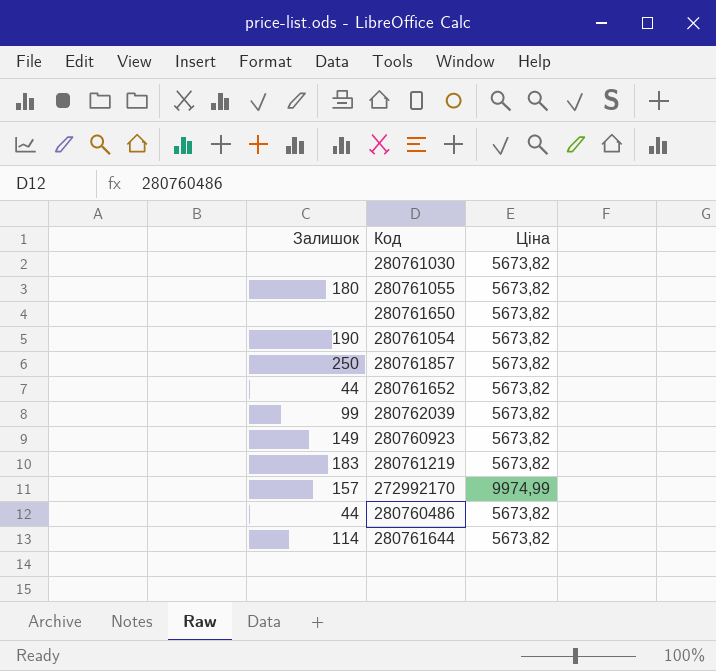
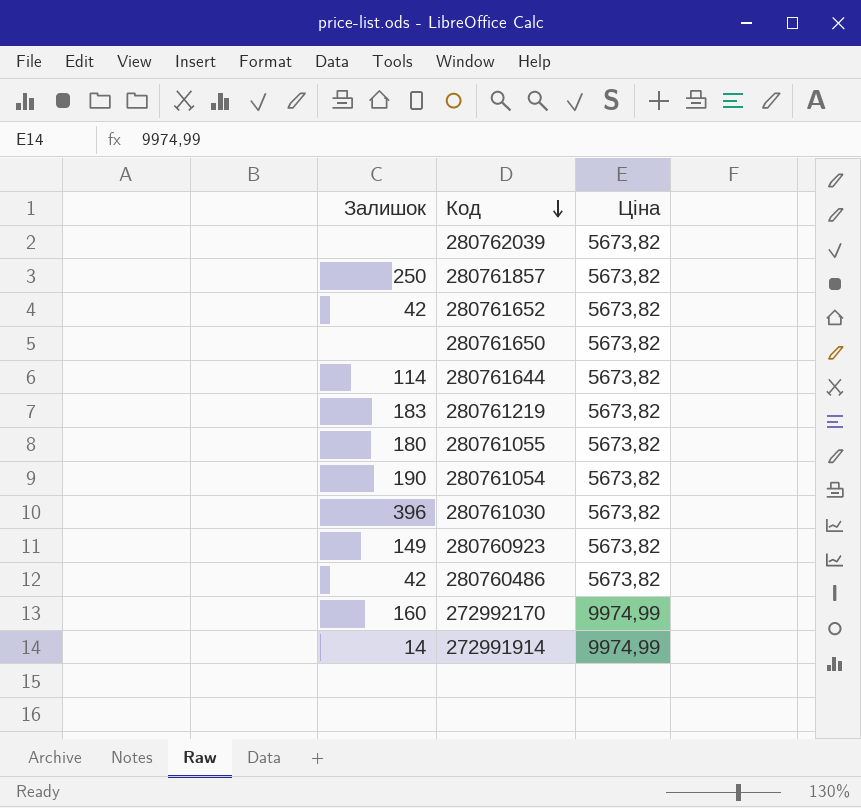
row order: none -> Код descending
280762039 | Залишок: 99 -> none
280761652 | Залишок: 44 -> 42
280761030 | Залишок: none -> 396
280760486 | Залишок: 44 -> 42
272992170 | Залишок: 157 -> 160
row 272991914: none -> 14 | 9974,99

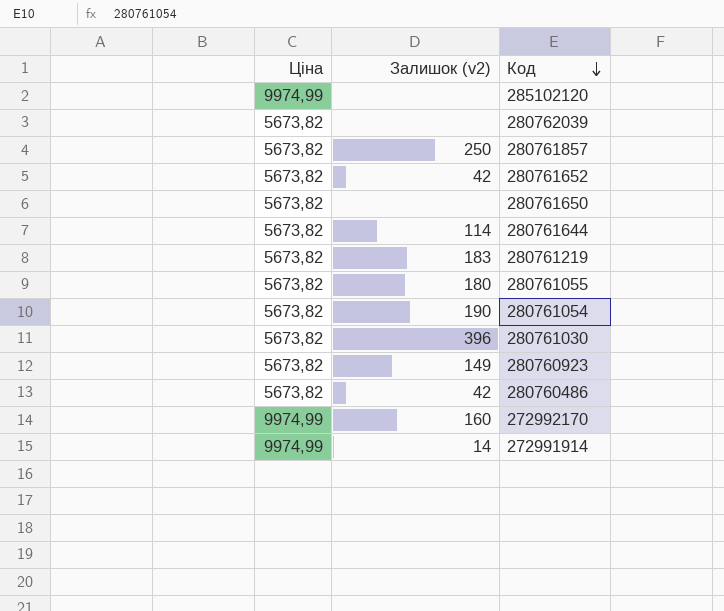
column Ціна | position: 3 -> 1
column name: Залишок -> Залишок (v2)
row 285102120: none -> 9974,99 | none

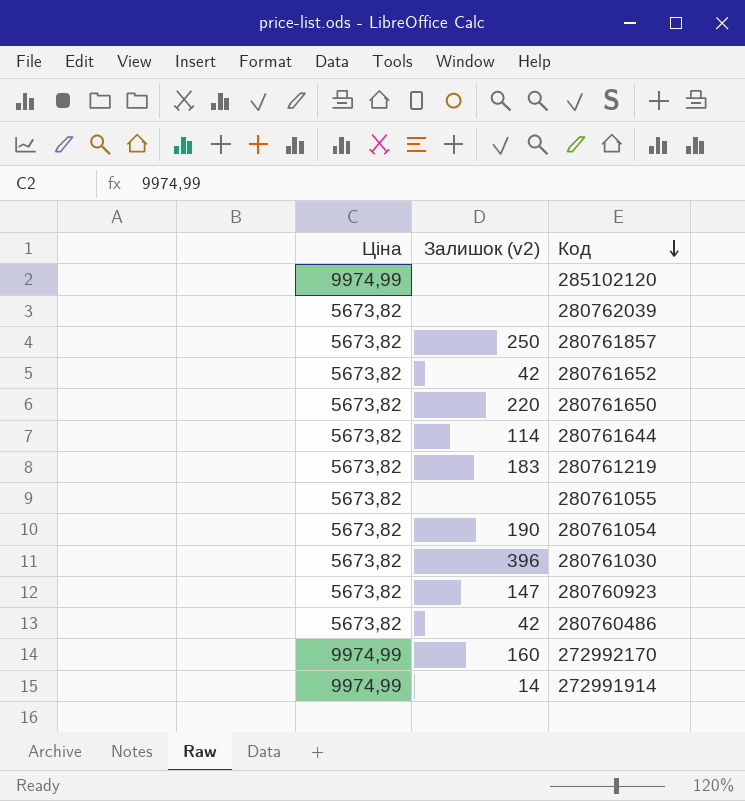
280761650 | Залишок (v2): none -> 220
280761055 | Залишок (v2): 180 -> none
280760923 | Залишок (v2): 149 -> 147

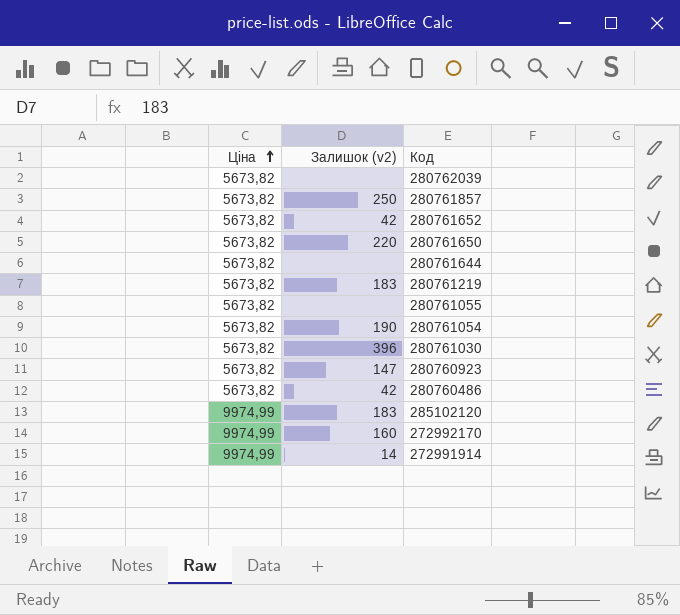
row order: Код descending -> Ціна ascending
280761644 | Залишок (v2): 114 -> none
285102120 | Залишок (v2): none -> 183

